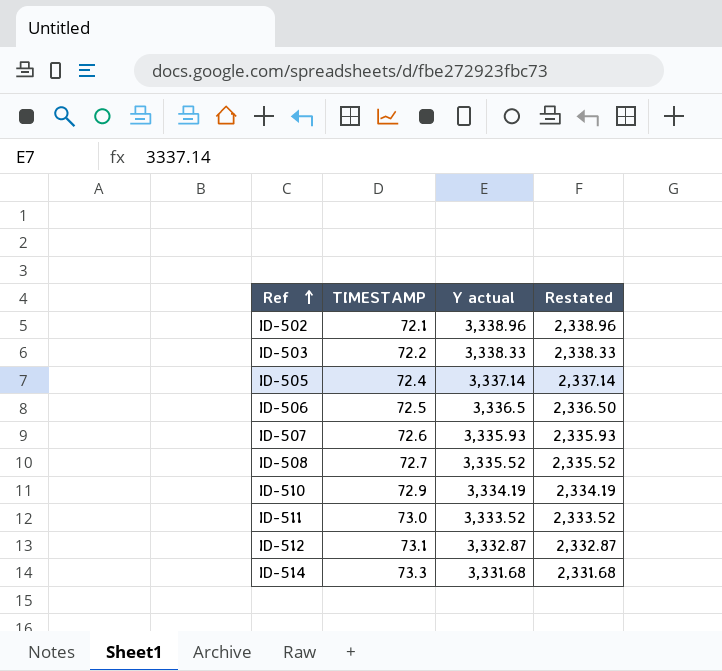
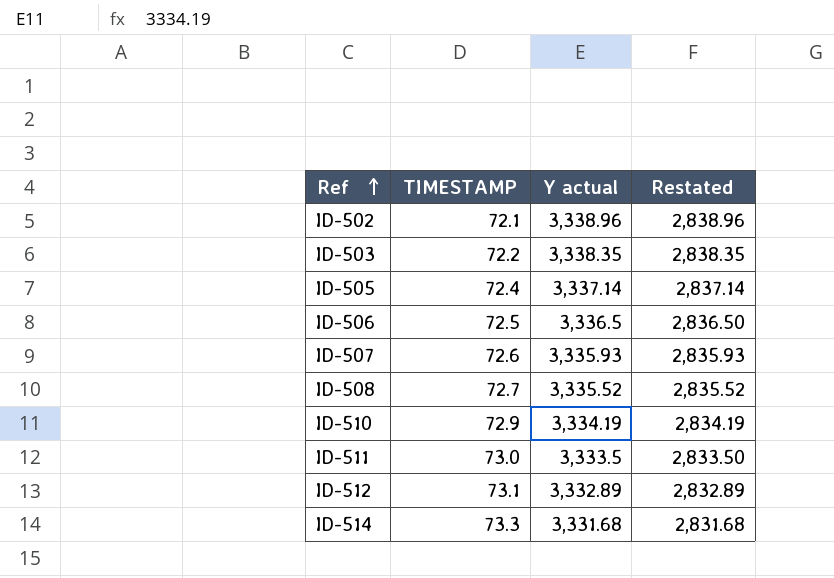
column Restated | formula: [Y actual] - 1000 -> [Y actual] - 500
ID-503 | Y actual: 3,338.33 -> 3,338.35
ID-511 | Y actual: 3,333.52 -> 3,333.5
ID-512 | Y actual: 3,332.87 -> 3,332.89

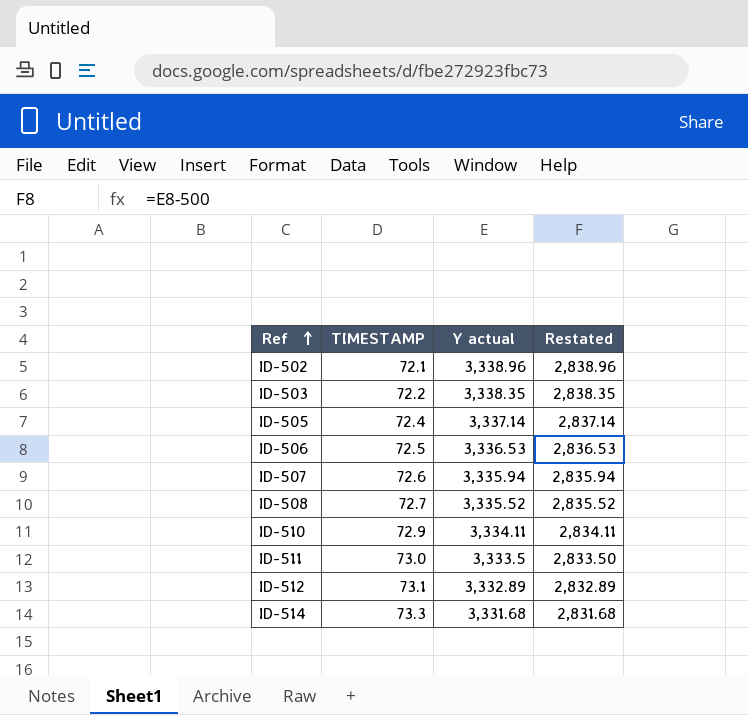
ID-506 | Y actual: 3,336.5 -> 3,336.53
ID-506 | Restated: 2,836.50 -> 2,836.53
ID-507 | Y actual: 3,335.93 -> 3,335.94
ID-507 | Restated: 2,835.93 -> 2,835.94
ID-510 | Y actual: 3,334.19 -> 3,334.11
ID-510 | Restated: 2,834.19 -> 2,834.11

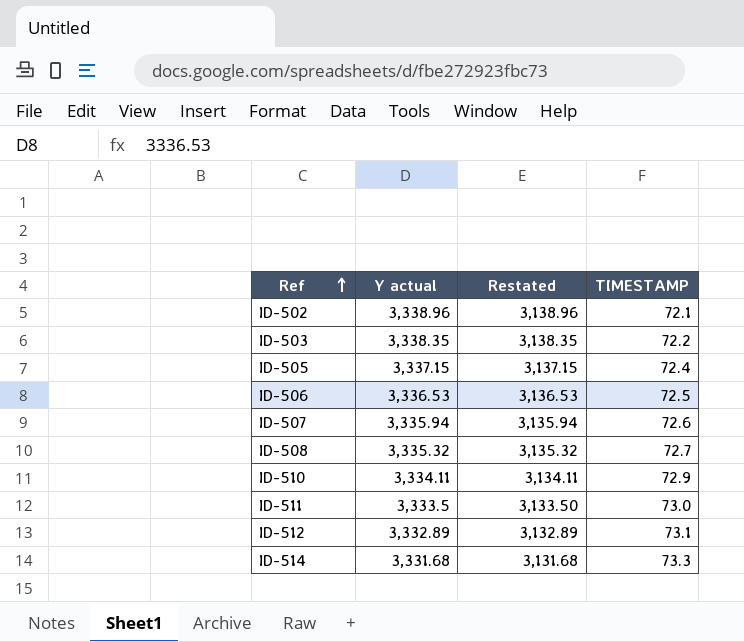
column Restated | formula: [Y actual] - 500 -> [Y actual] - 200
column TIMESTAMP | position: 2 -> 4
ID-505 | Y actual: 3,337.14 -> 3,337.15
ID-508 | Y actual: 3,335.52 -> 3,335.32

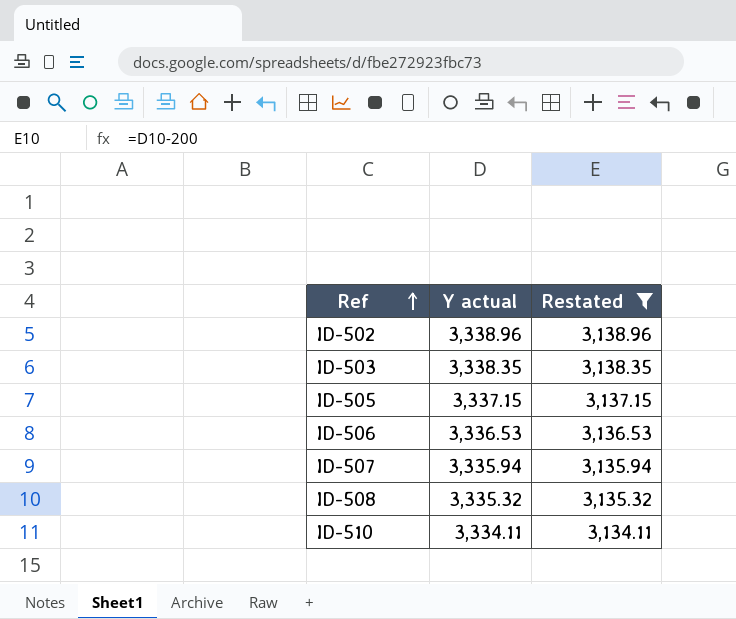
filter: none -> Restated >= 3,134.11
column TIMESTAMP | position: 4 -> none

